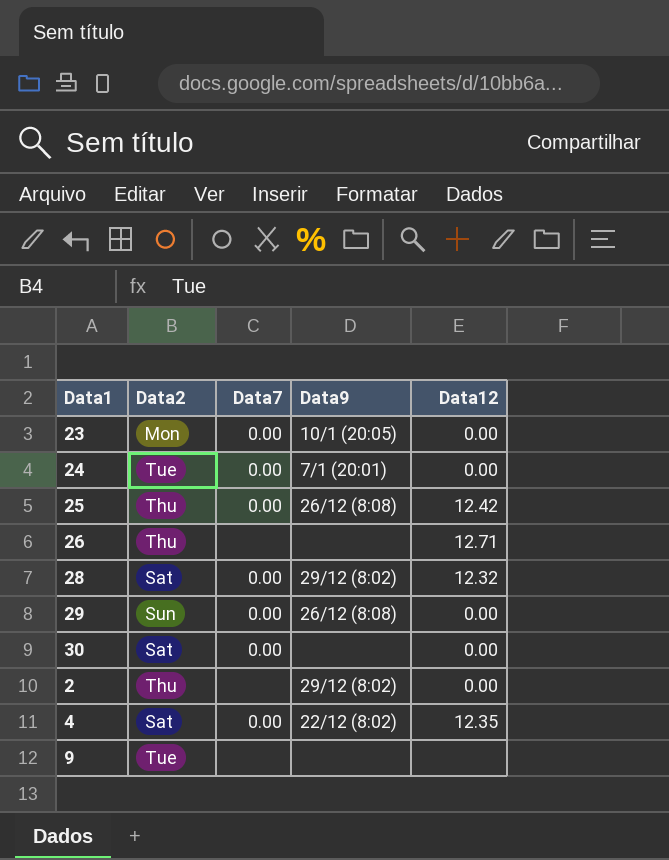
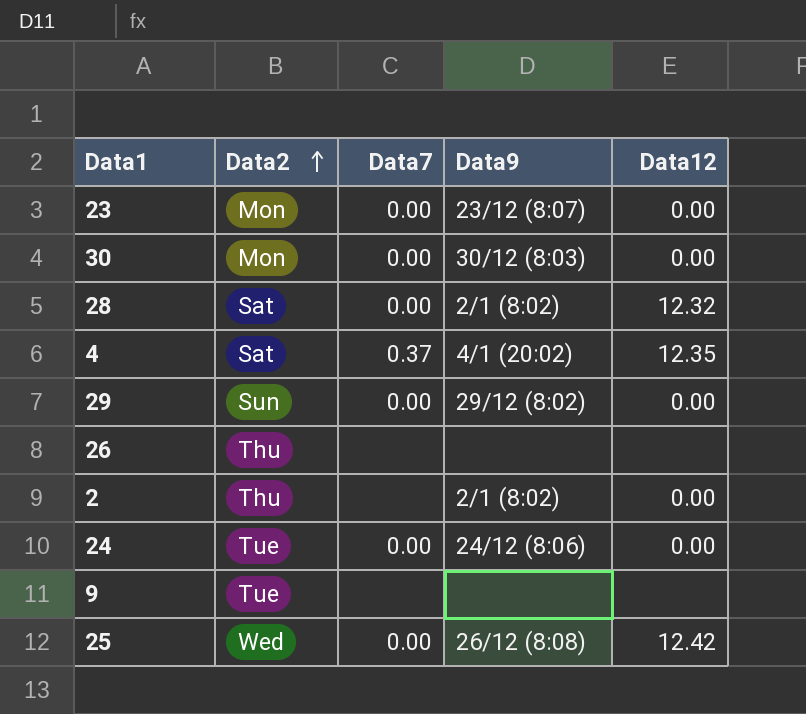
row order: none -> Data2 ascending
23 | Data9: 10/1 (20:05) -> 23/12 (8:07)
30 | Data2: Sat -> Mon
30 | Data9: none -> 30/12 (8:03)
28 | Data9: 29/12 (8:02) -> 2/1 (8:02)
4 | Data7: 0.00 -> 0.37
4 | Data9: 22/12 (8:02) -> 4/1 (20:02)
29 | Data9: 26/12 (8:08) -> 29/12 (8:02)
26 | Data12: 12.71 -> none
2 | Data9: 29/12 (8:02) -> 2/1 (8:02)
24 | Data9: 7/1 (20:01) -> 24/12 (8:06)
25 | Data2: Thu -> Wed

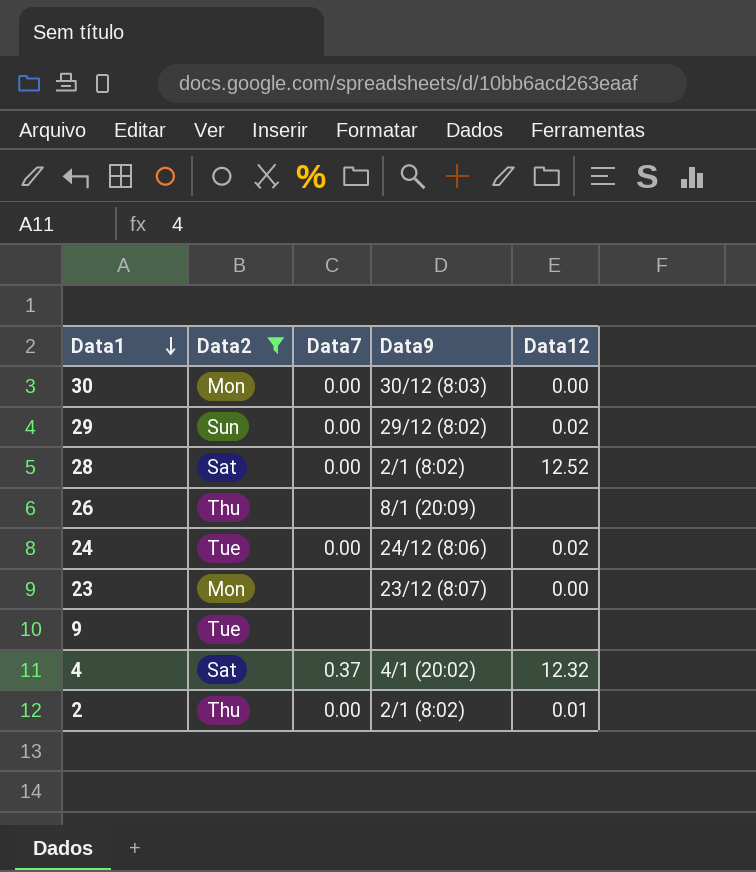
filter: none -> Data2 != Wed
row order: Data2 ascending -> Data1 descending
29 | Data12: 0.00 -> 0.02
28 | Data12: 12.32 -> 12.52
26 | Data9: none -> 8/1 (20:09)
24 | Data12: 0.00 -> 0.02
23 | Data7: 0.00 -> none
4 | Data12: 12.35 -> 12.32
2 | Data7: none -> 0.00
2 | Data12: 0.00 -> 0.01

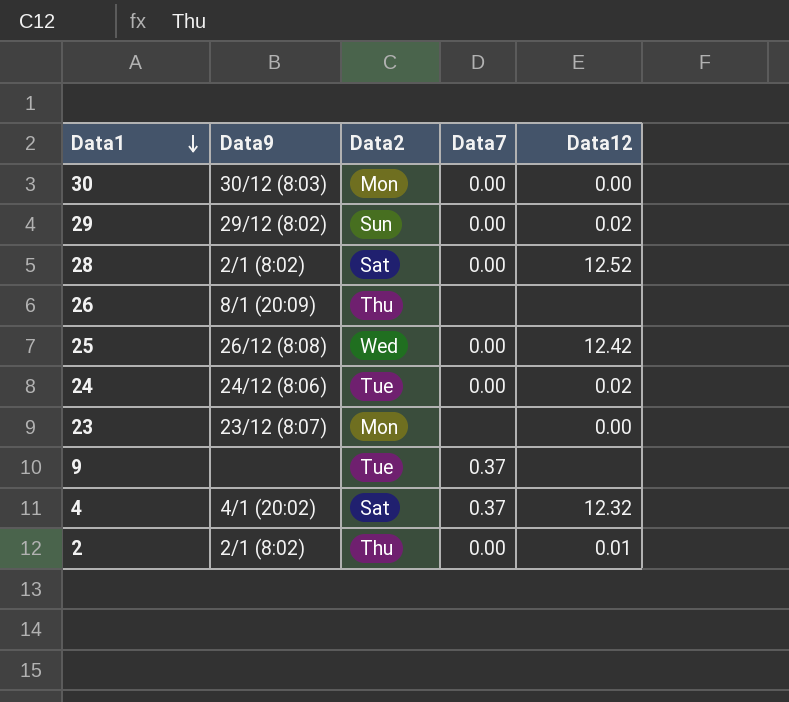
filter: Data2 != Wed -> none
column Data9 | position: 4 -> 2
9 | Data7: none -> 0.37

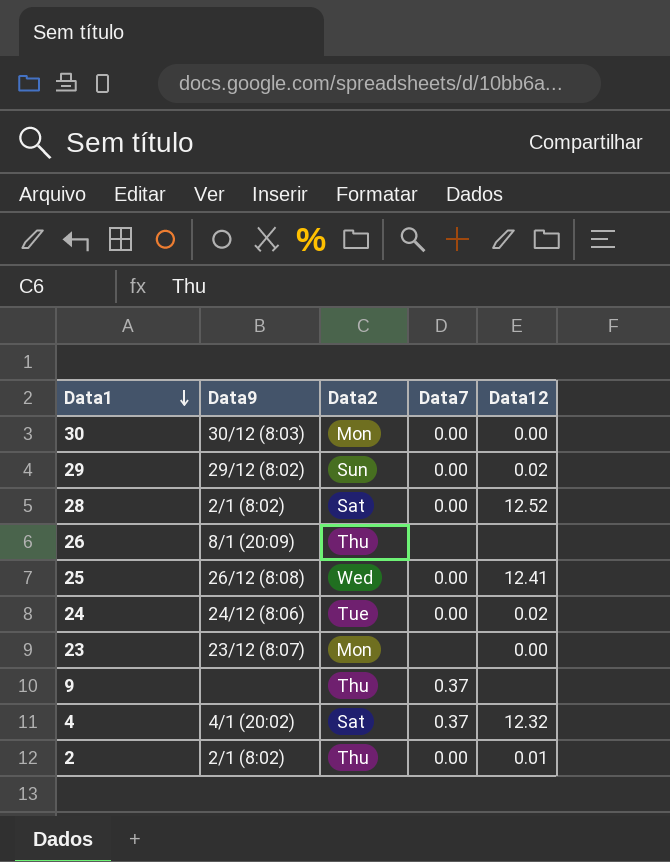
25 | Data12: 12.42 -> 12.41
9 | Data2: Tue -> Thu

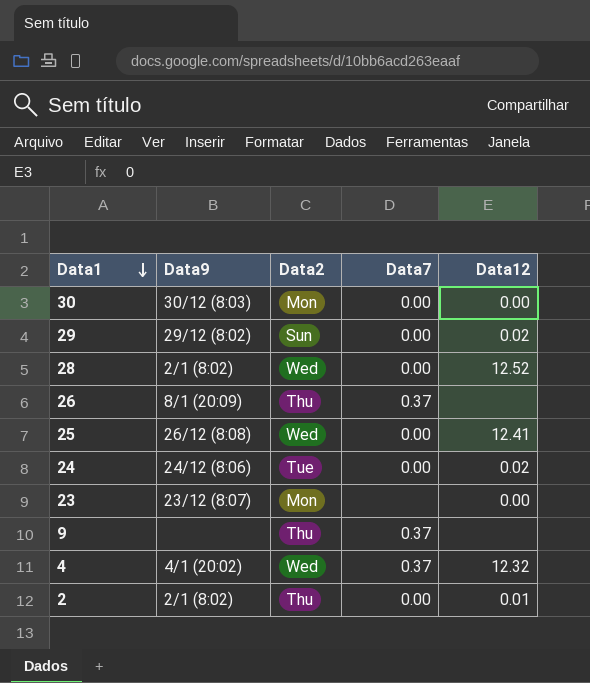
28 | Data2: Sat -> Wed
26 | Data7: none -> 0.37
4 | Data2: Sat -> Wed

